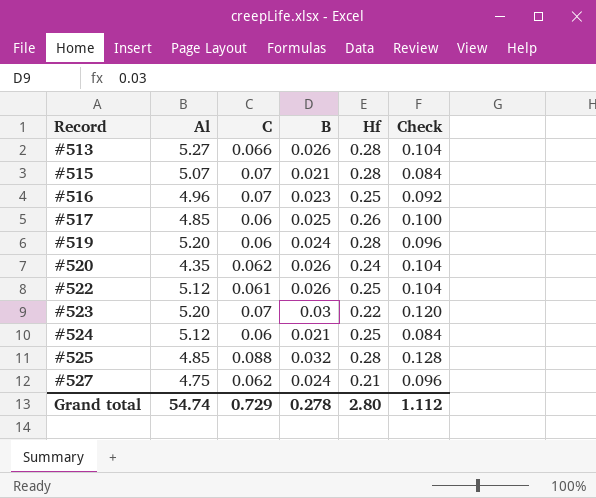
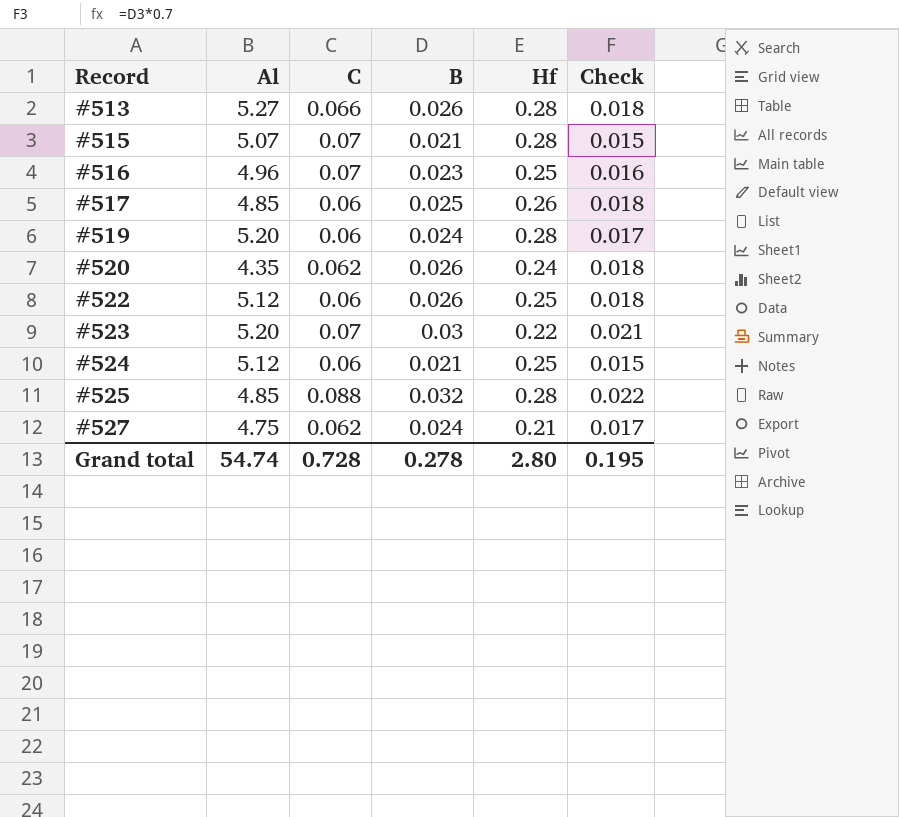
column Check | formula: [B] * 4 -> [B] * 0.7
#522 | C: 0.061 -> 0.06
Grand total | C: 0.729 -> 0.728
Grand total | Check: 1.112 -> 0.195

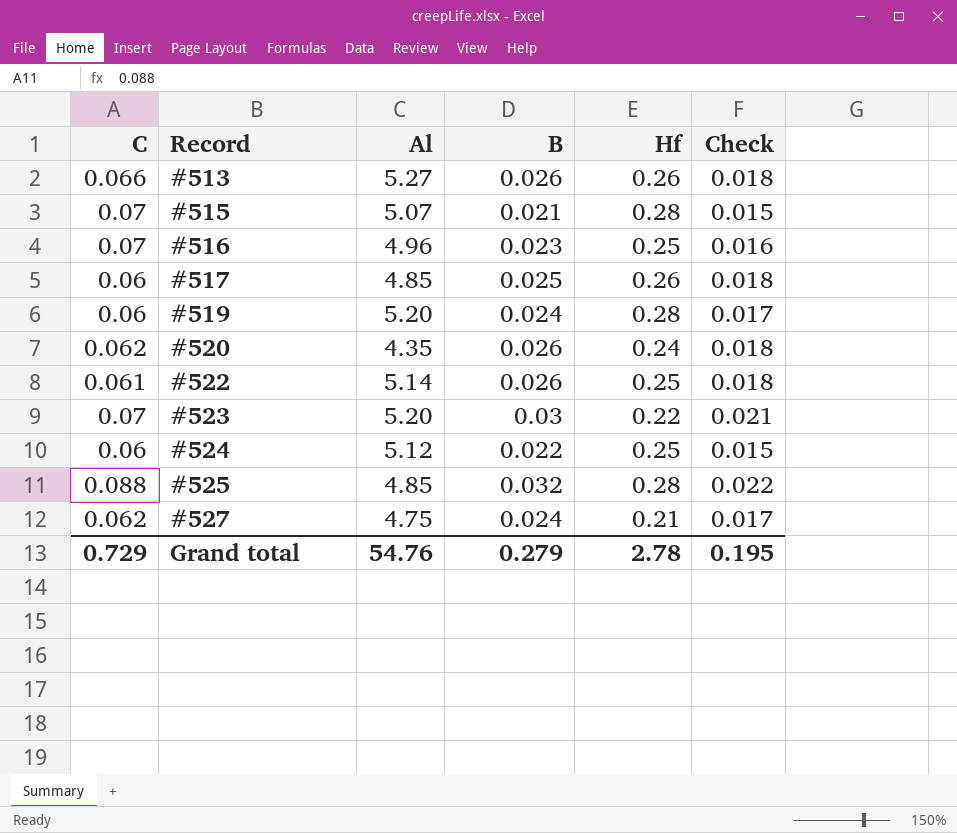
column C | position: 3 -> 1
#513 | Hf: 0.28 -> 0.26
#522 | C: 0.06 -> 0.061
#522 | Al: 5.12 -> 5.14
#524 | B: 0.021 -> 0.022
Grand total | C: 0.728 -> 0.729
Grand total | Al: 54.74 -> 54.76
Grand total | B: 0.278 -> 0.279
Grand total | Hf: 2.80 -> 2.78

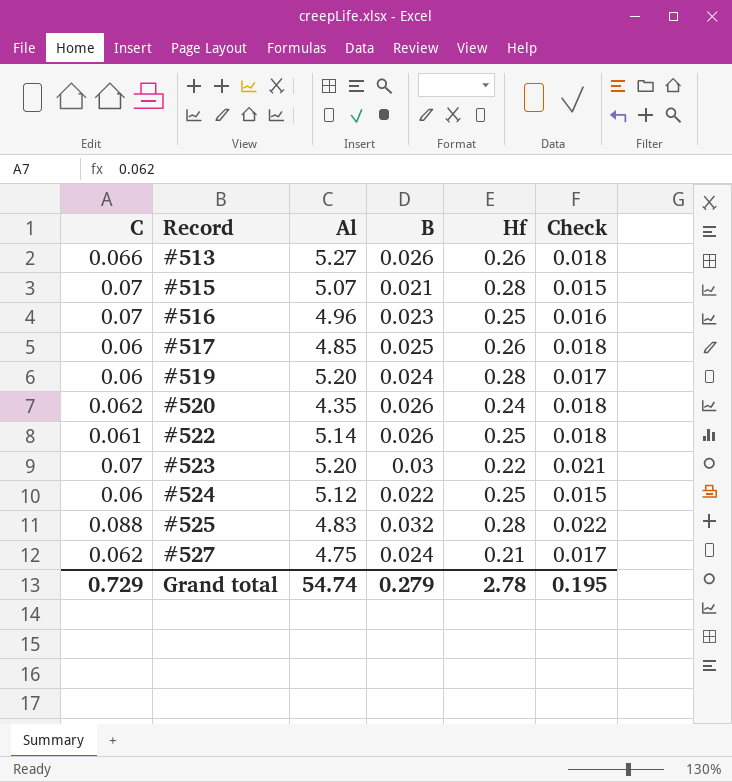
#525 | Al: 4.85 -> 4.83
Grand total | Al: 54.76 -> 54.74

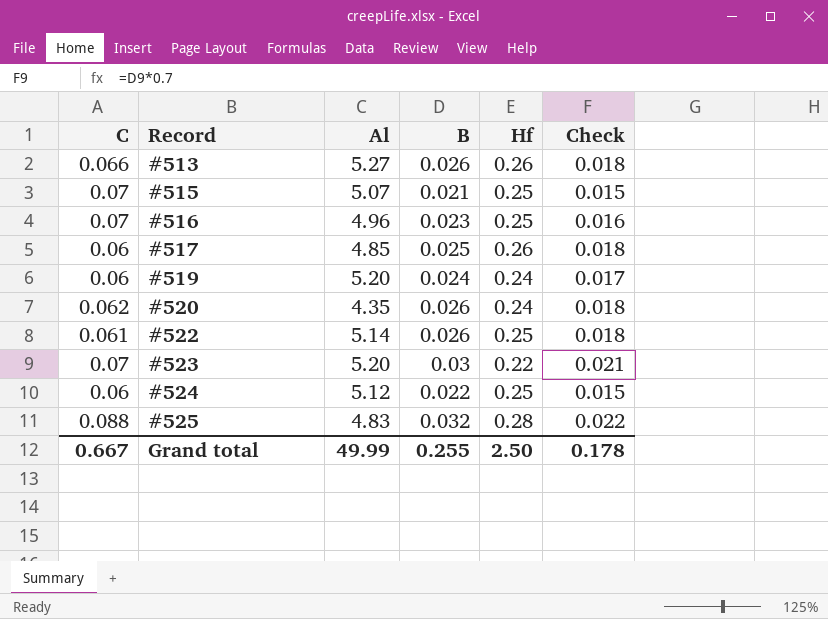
row #527: 0.062 | 4.75 | 0.024 | 0.21 | 0.017 -> none
#515 | Hf: 0.28 -> 0.25
#519 | Hf: 0.28 -> 0.24
Grand total | C: 0.729 -> 0.667
Grand total | Al: 54.74 -> 49.99
Grand total | B: 0.279 -> 0.255
Grand total | Hf: 2.78 -> 2.50
Grand total | Check: 0.195 -> 0.178

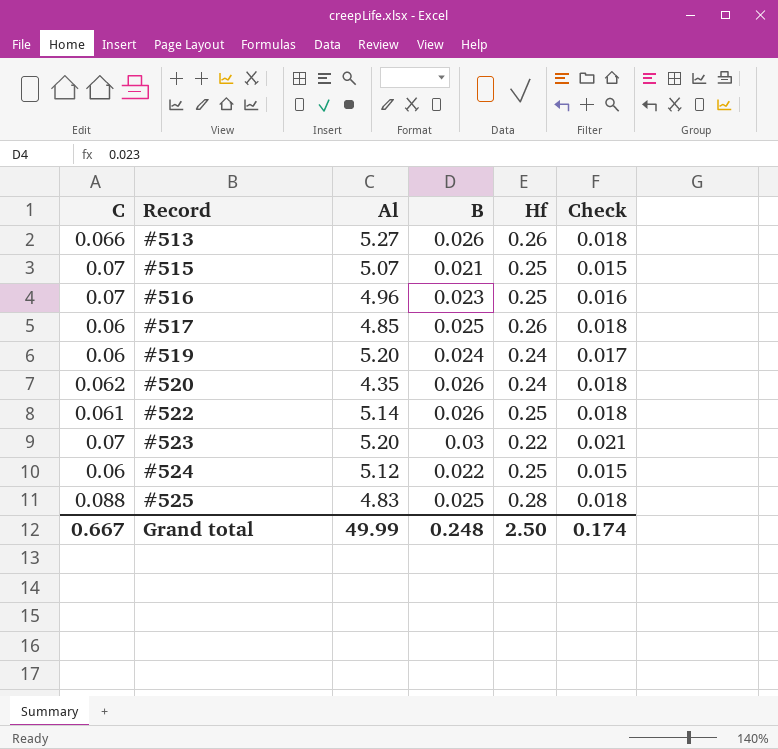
#525 | B: 0.032 -> 0.025
#525 | Check: 0.022 -> 0.018
Grand total | B: 0.255 -> 0.248
Grand total | Check: 0.178 -> 0.174

